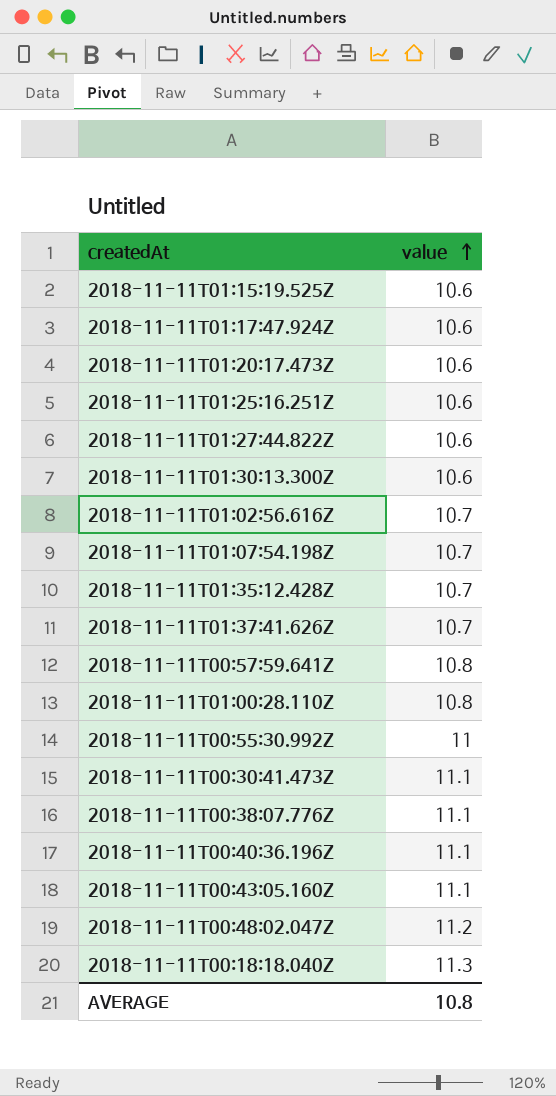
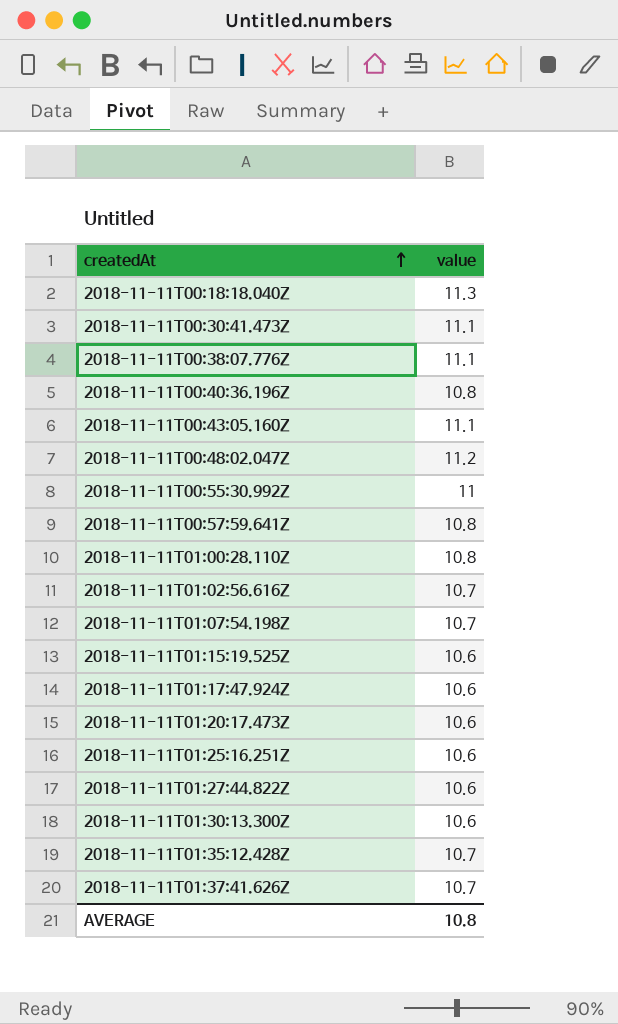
row order: value ascending -> createdAt ascending
2018-11-11T00:40:36.196Z | value: 11.1 -> 10.8

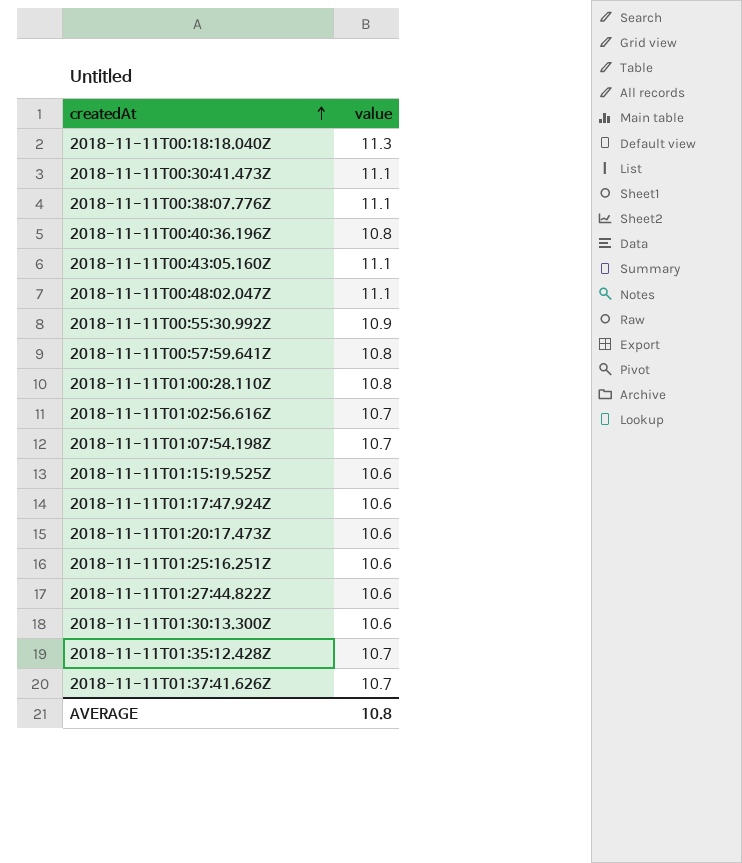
2018-11-11T00:48:02.047Z | value: 11.2 -> 11.1
2018-11-11T00:55:30.992Z | value: 11 -> 10.9

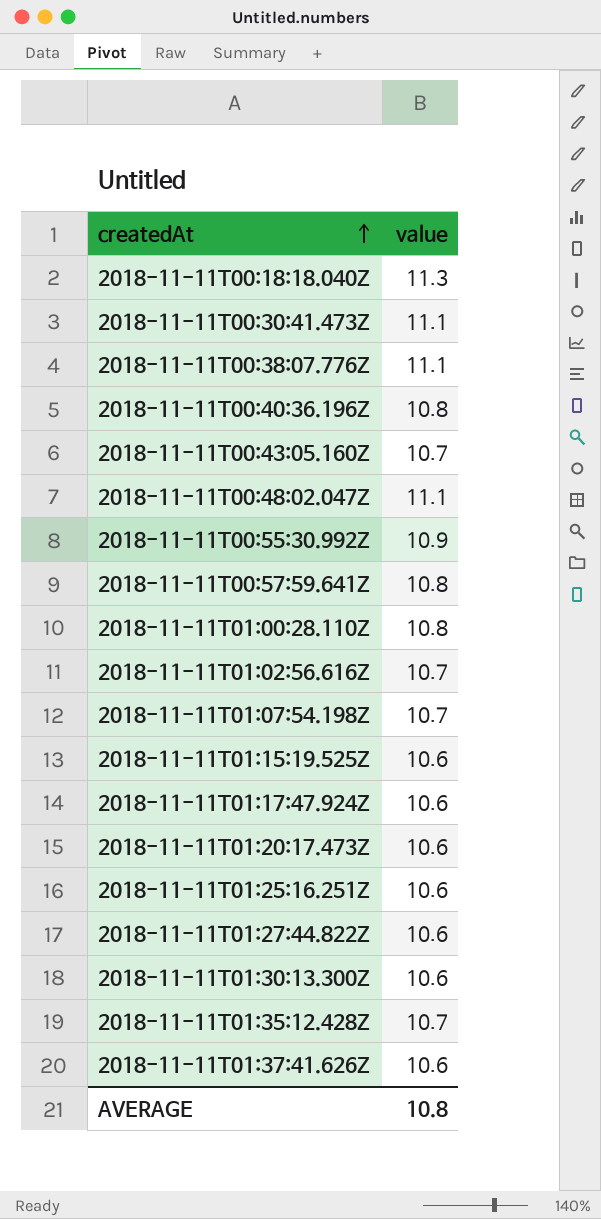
2018-11-11T00:43:05.160Z | value: 11.1 -> 10.7
2018-11-11T01:37:41.626Z | value: 10.7 -> 10.6

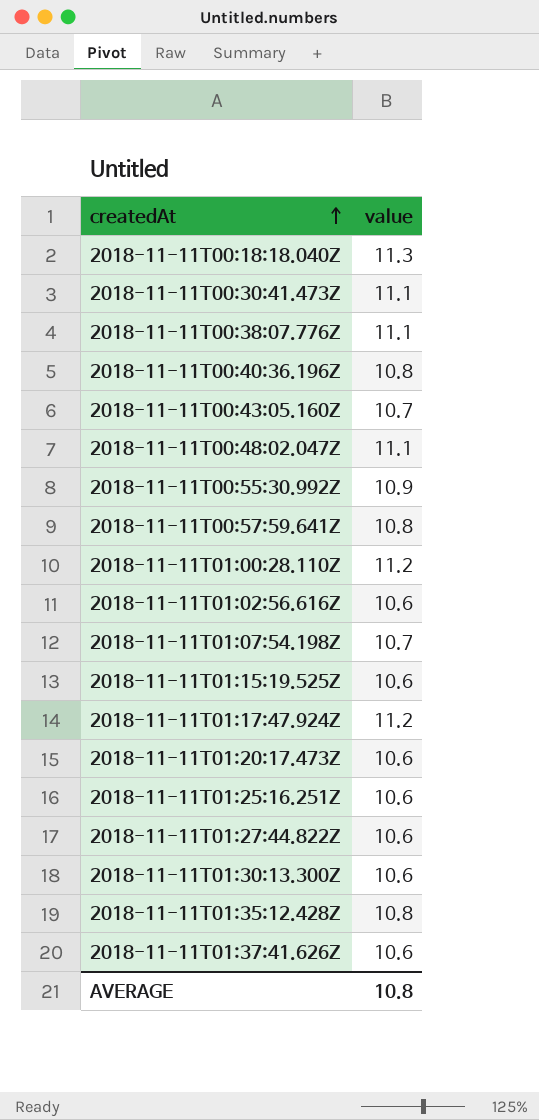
2018-11-11T01:00:28.110Z | value: 10.8 -> 11.2
2018-11-11T01:02:56.616Z | value: 10.7 -> 10.6
2018-11-11T01:17:47.924Z | value: 10.6 -> 11.2
2018-11-11T01:35:12.428Z | value: 10.7 -> 10.8

